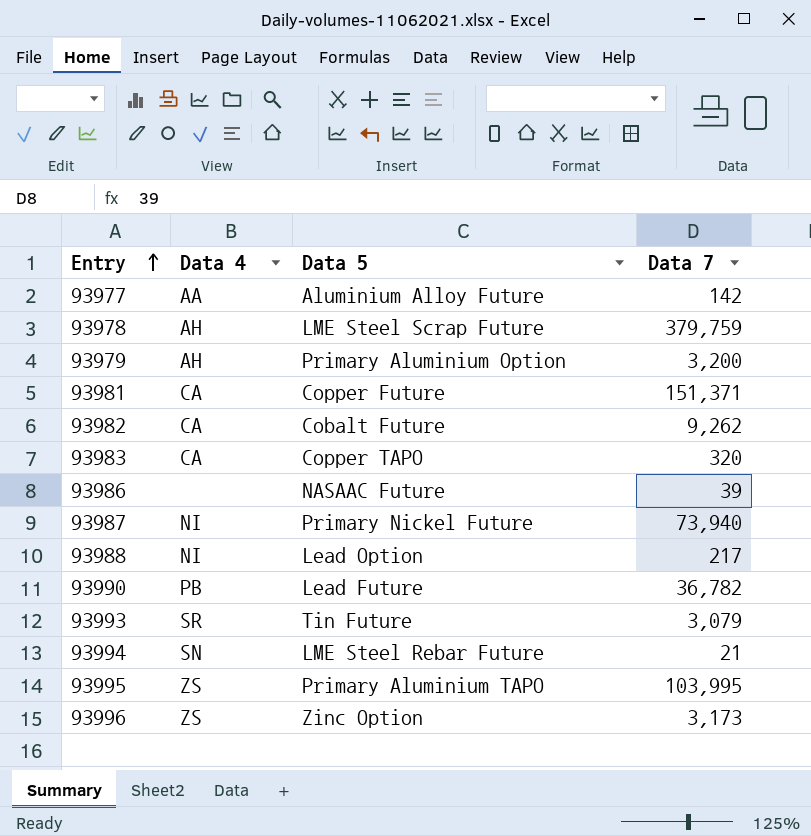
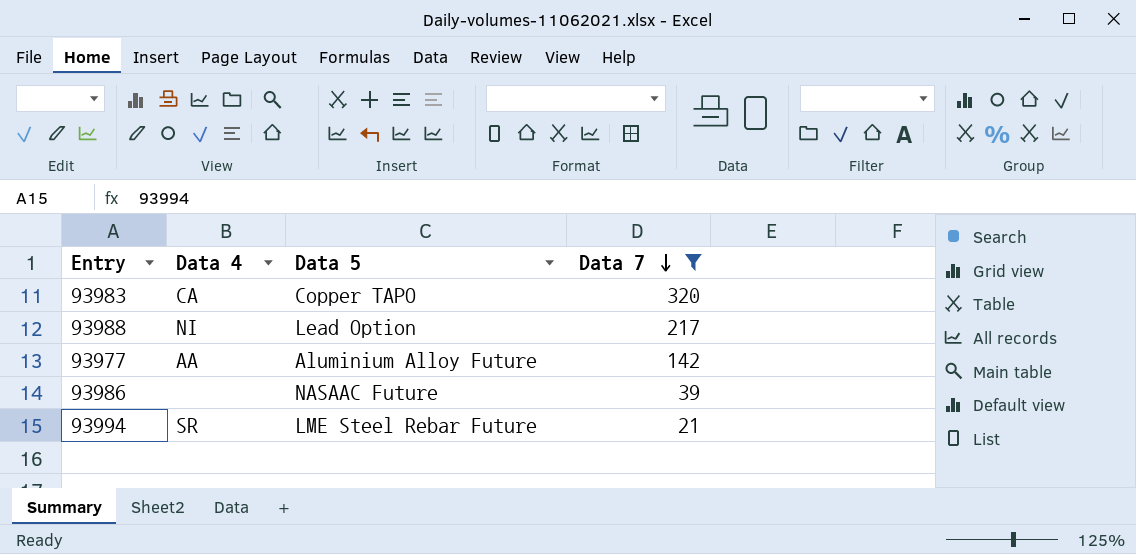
filter: none -> Data 7 <= 320
row order: Entry ascending -> Data 7 descending
93994 | Data 4: SN -> SR

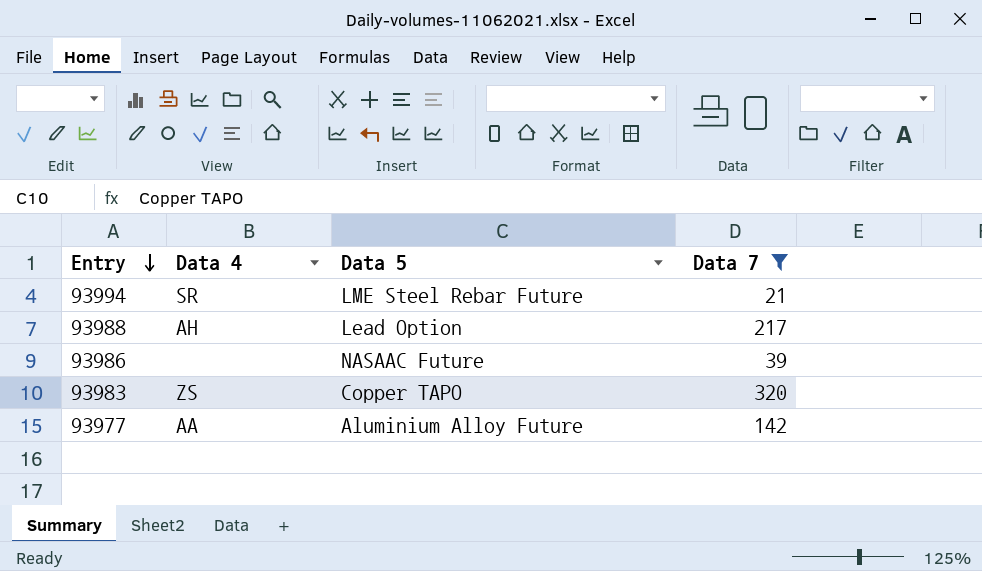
row order: Data 7 descending -> Entry descending
93988 | Data 4: NI -> AH
93983 | Data 4: CA -> ZS

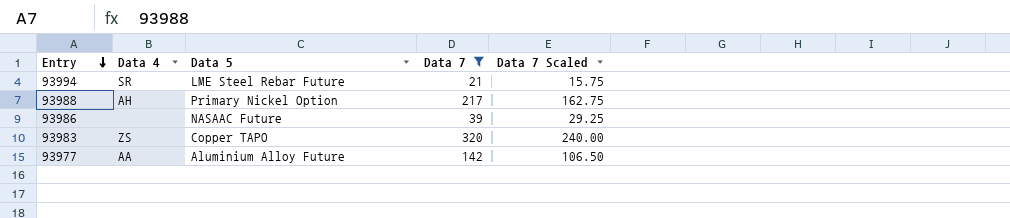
column Data 7 Scaled | formula: none -> [Data 7] * 0.75
93988 | Data 5: Lead Option -> Primary Nickel Option

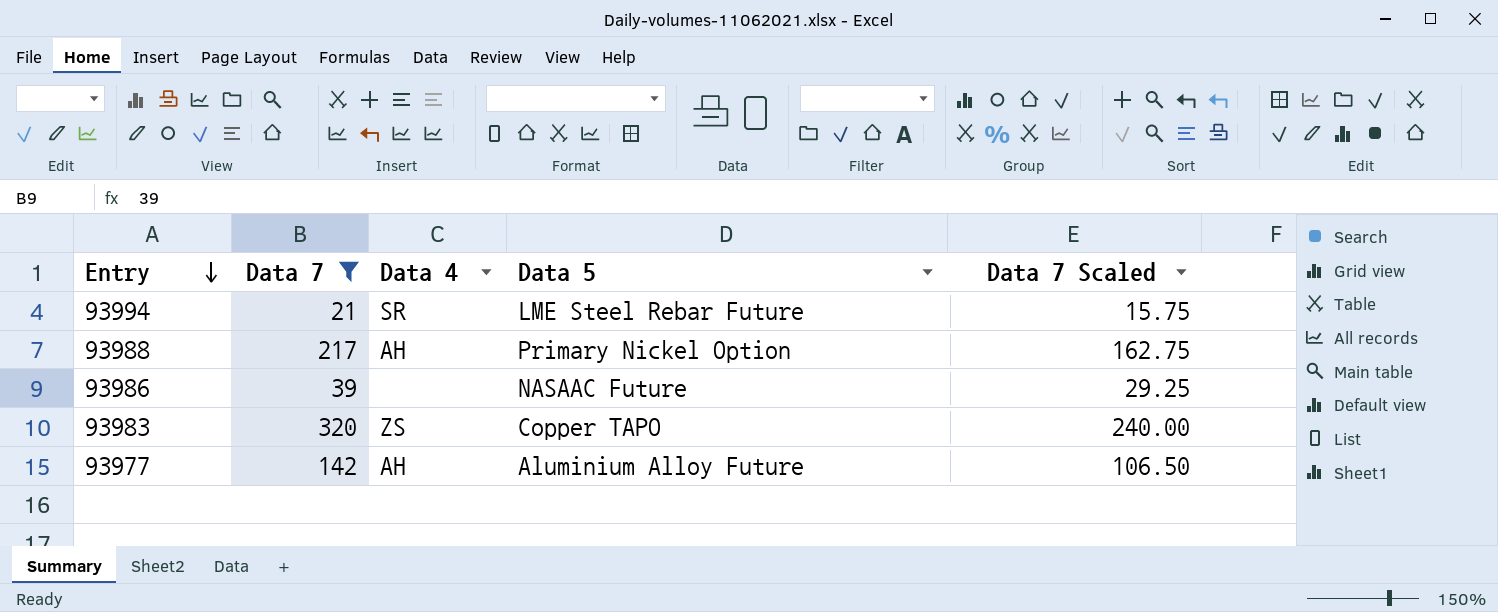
column Data 7 | position: 4 -> 2
93977 | Data 4: AA -> AH

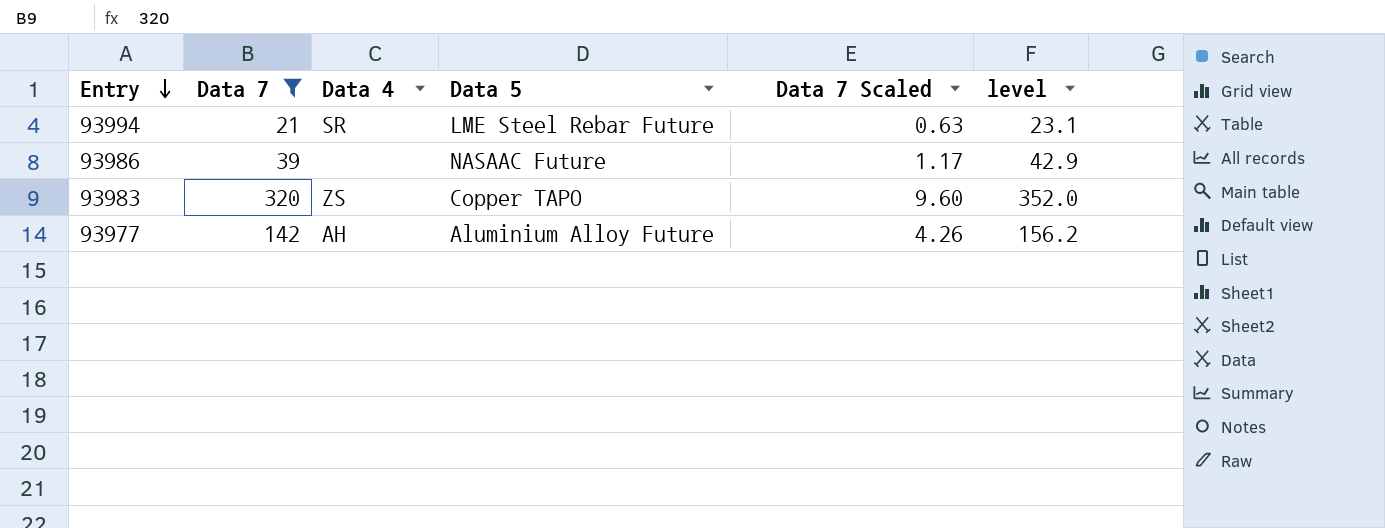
column Data 7 Scaled | formula: [Data 7] * 0.75 -> [Data 7] * 0.03
column level | formula: none -> [Data 7] * 1.1
row 93988: 217 | AH | Primary Nickel Option | 162.75 -> none

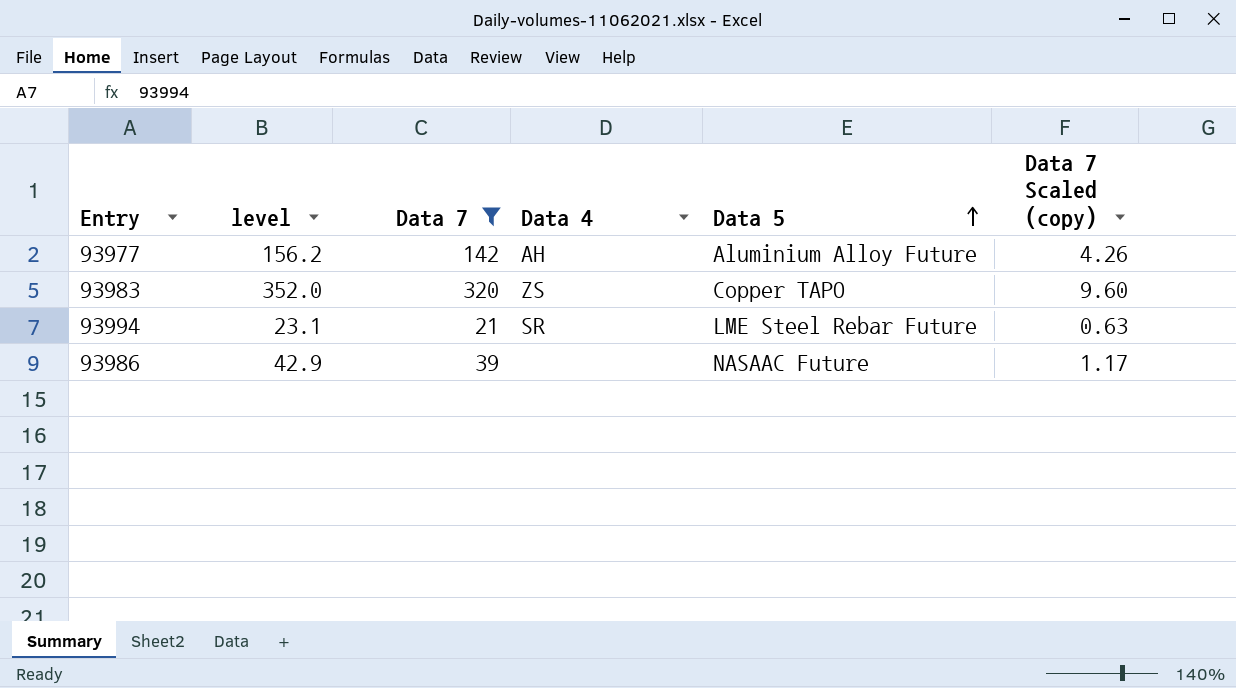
row order: Entry descending -> Data 5 ascending
column level | position: 6 -> 2
column name: Data 7 Scaled -> Data 7 Scaled (copy)

